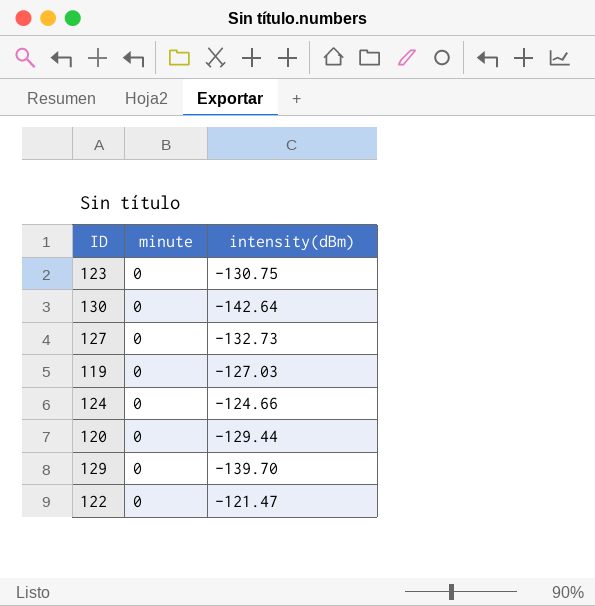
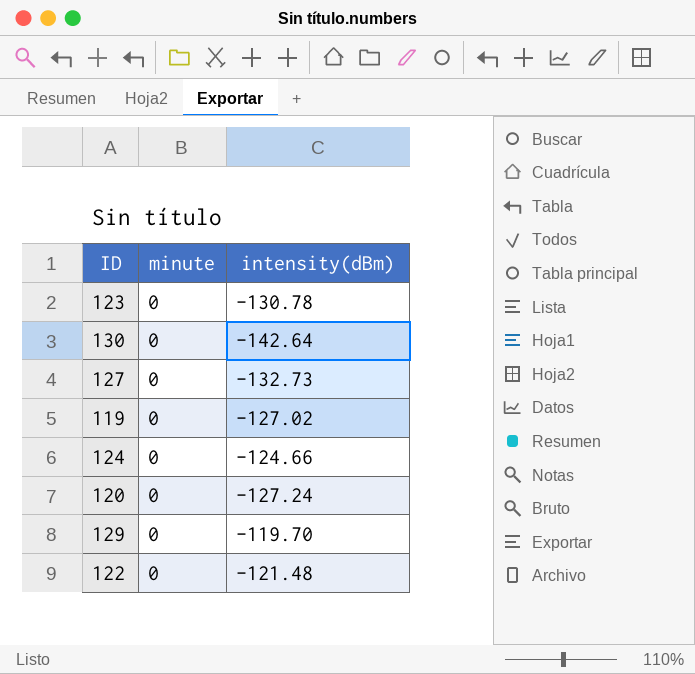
123 | intensity(dBm): -130.75 -> -130.78
119 | intensity(dBm): -127.03 -> -127.02
120 | intensity(dBm): -129.44 -> -127.24
129 | intensity(dBm): -139.70 -> -119.70
122 | intensity(dBm): -121.47 -> -121.48

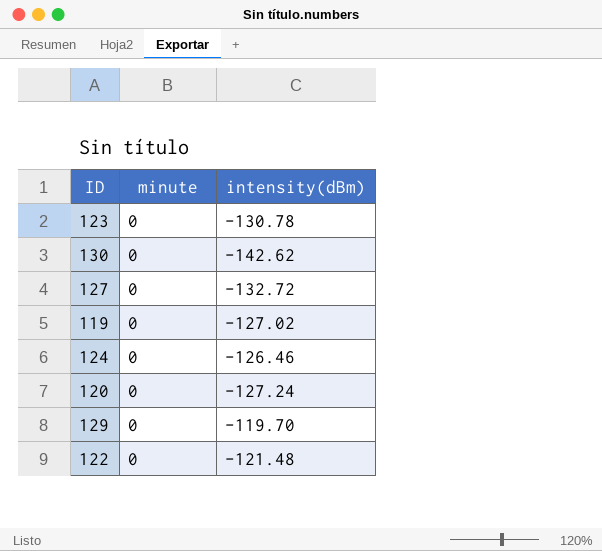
130 | intensity(dBm): -142.64 -> -142.62
127 | intensity(dBm): -132.73 -> -132.72
124 | intensity(dBm): -124.66 -> -126.46

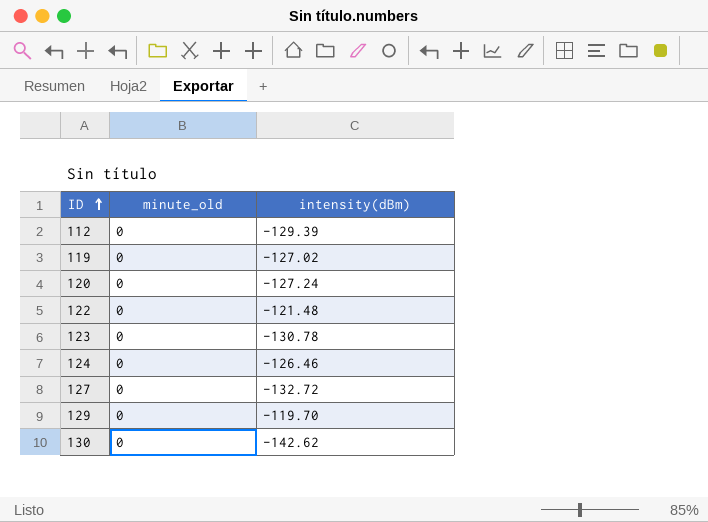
row order: none -> ID ascending
column name: minute -> minute_old
row 112: none -> 0 | -129.39

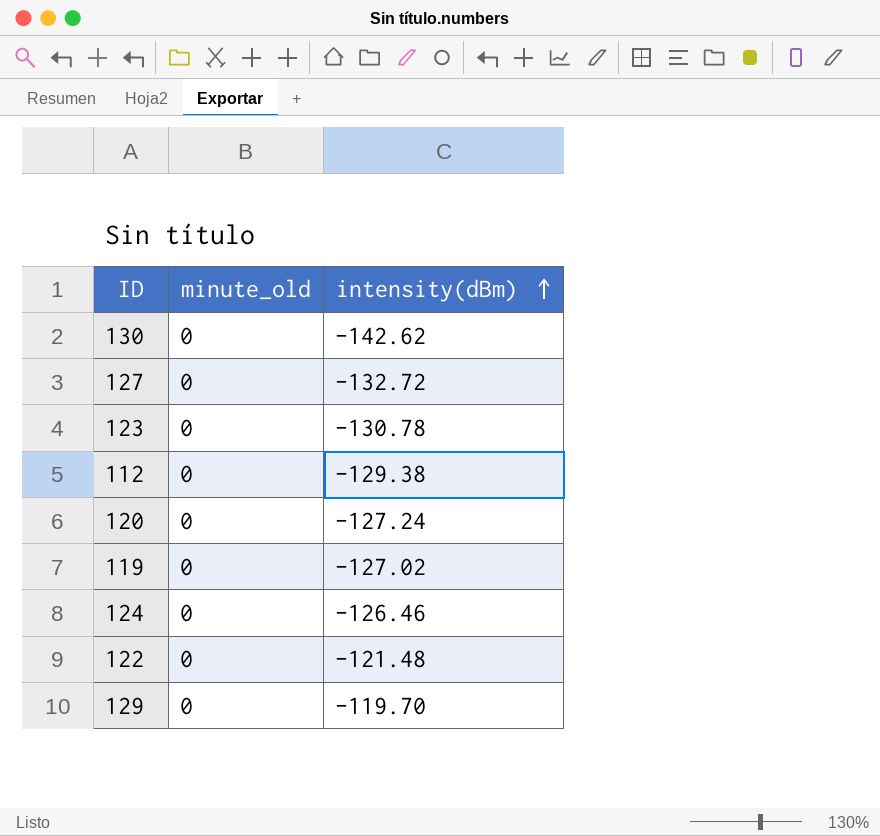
row order: ID ascending -> intensity(dBm) ascending
112 | intensity(dBm): -129.39 -> -129.38

